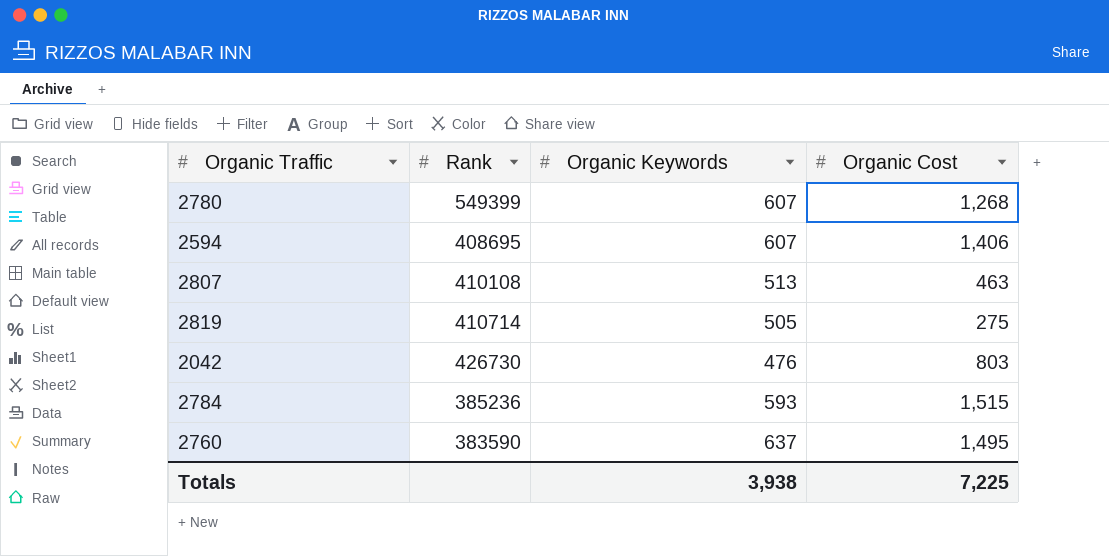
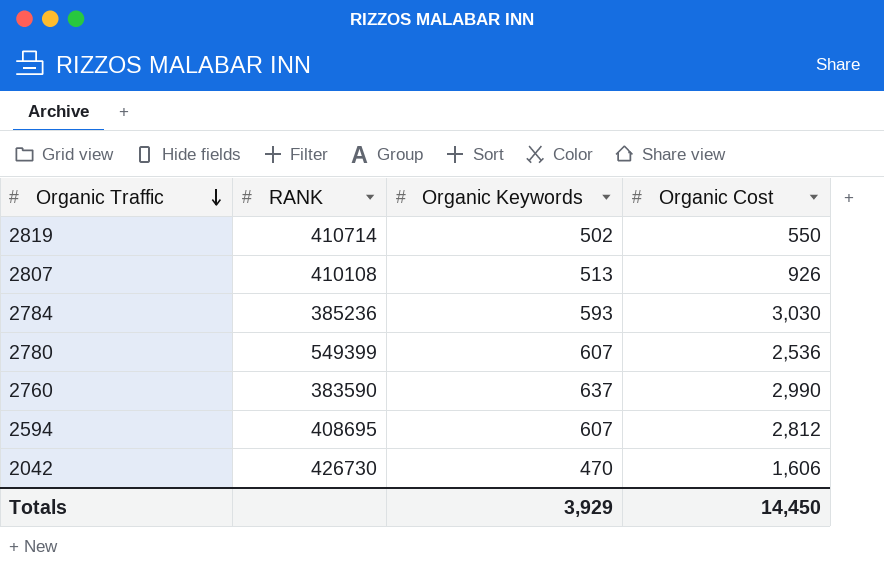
row order: none -> Organic Traffic descending
column name: Rank -> RANK
2819 | Organic Keywords: 505 -> 502
2819 | Organic Cost: 275 -> 550
2807 | Organic Cost: 463 -> 926
2784 | Organic Cost: 1,515 -> 3,030
2780 | Organic Cost: 1,268 -> 2,536
2760 | Organic Cost: 1,495 -> 2,990
2594 | Organic Cost: 1,406 -> 2,812
2042 | Organic Keywords: 476 -> 470
2042 | Organic Cost: 803 -> 1,606
Totals | Organic Keywords: 3,938 -> 3,929
Totals | Organic Cost: 7,225 -> 14,450

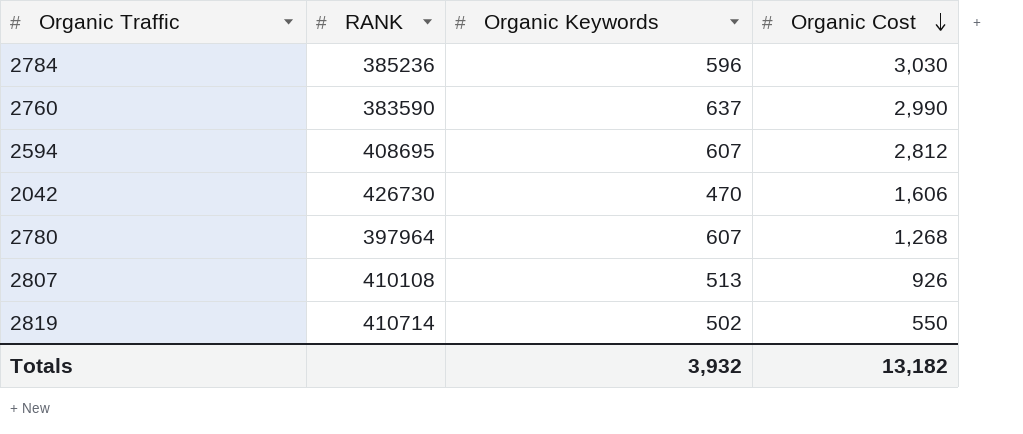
row order: Organic Traffic descending -> Organic Cost descending
2784 | Organic Keywords: 593 -> 596
2780 | RANK: 549399 -> 397964
2780 | Organic Cost: 2,536 -> 1,268
Totals | Organic Keywords: 3,929 -> 3,932
Totals | Organic Cost: 14,450 -> 13,182

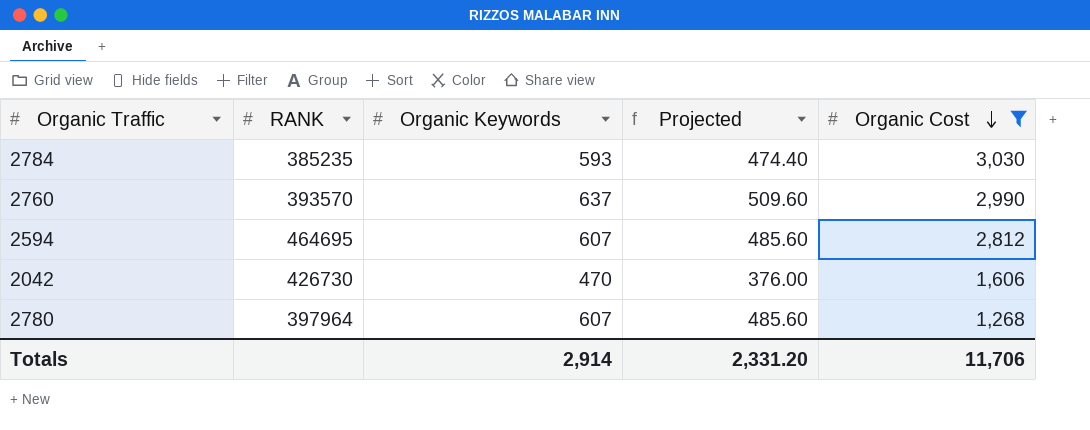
filter: none -> Organic Cost >= 1,268
column Projected | formula: none -> [Organic Keywords] * 0.8
2784 | RANK: 385236 -> 385235
2784 | Organic Keywords: 596 -> 593
2760 | RANK: 383590 -> 393570
2594 | RANK: 408695 -> 464695
Totals | Organic Keywords: 3,932 -> 2,914
Totals | Organic Cost: 13,182 -> 11,706

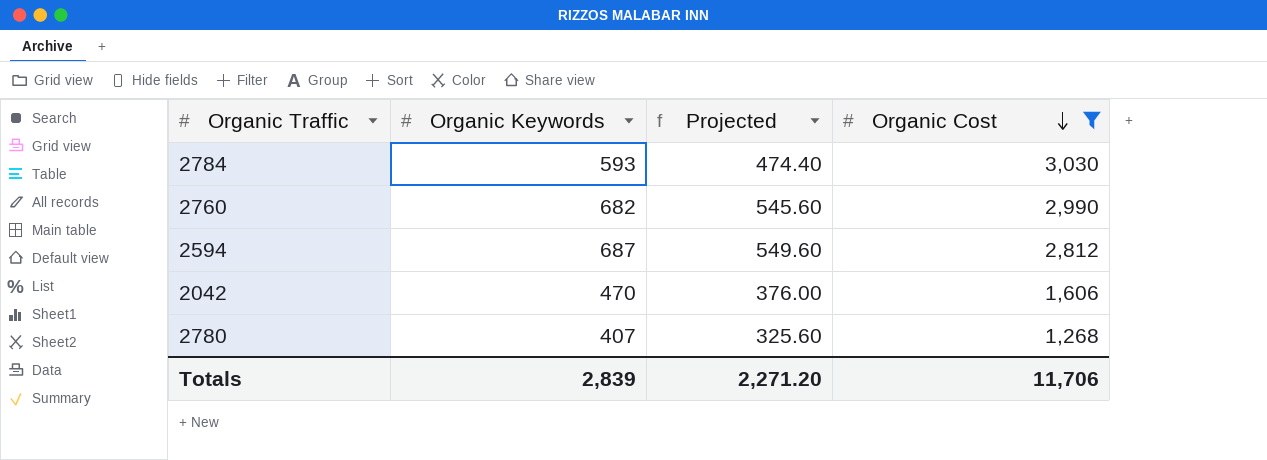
column RANK | position: 2 -> none
2760 | Organic Keywords: 637 -> 682
2760 | Projected: 509.60 -> 545.60
2594 | Organic Keywords: 607 -> 687
2594 | Projected: 485.60 -> 549.60
2780 | Organic Keywords: 607 -> 407
2780 | Projected: 485.60 -> 325.60
Totals | Organic Keywords: 2,914 -> 2,839
Totals | Projected: 2,331.20 -> 2,271.20

